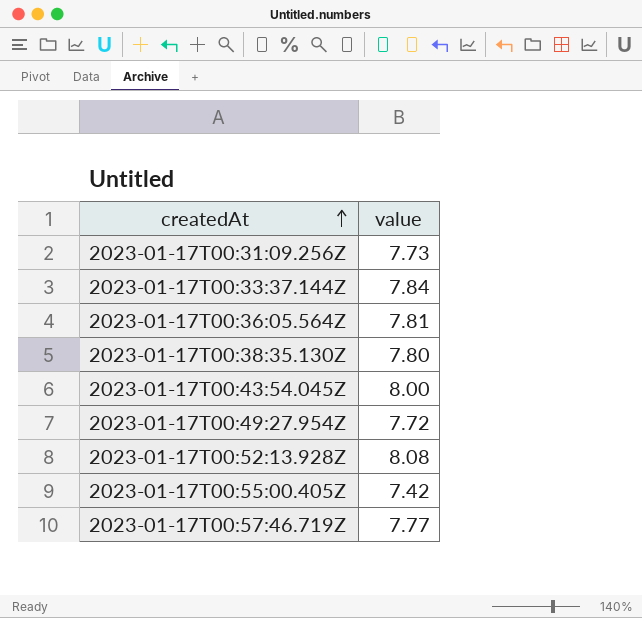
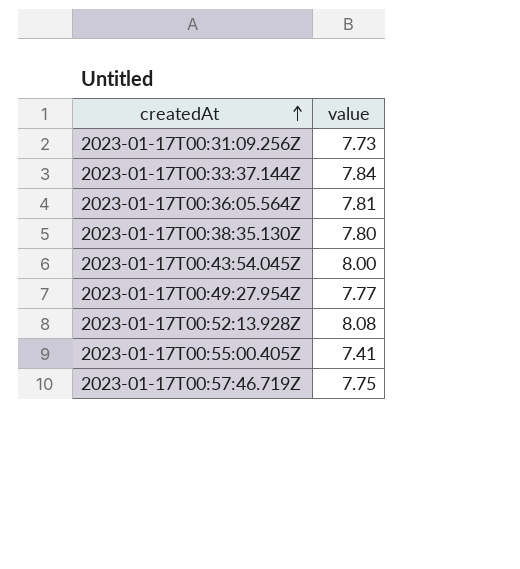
2023-01-17T00:49:27.954Z | value: 7.72 -> 7.77
2023-01-17T00:55:00.405Z | value: 7.42 -> 7.41
2023-01-17T00:57:46.719Z | value: 7.77 -> 7.75

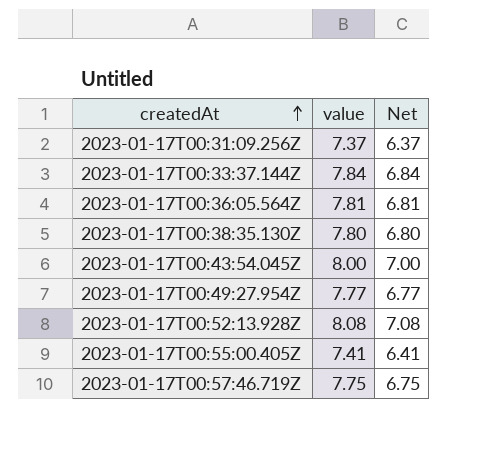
column Net | formula: none -> [value] - 1
2023-01-17T00:31:09.256Z | value: 7.73 -> 7.37

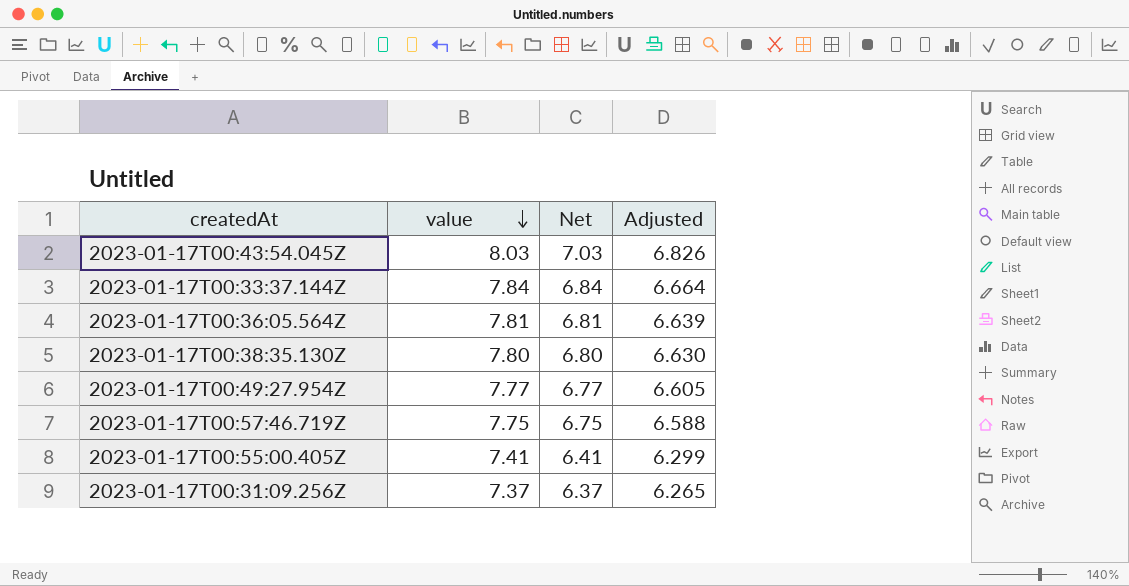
row order: createdAt ascending -> value descending
column Adjusted | formula: none -> [value] * 0.85
row 2023-01-17T00:52:13.928Z: 8.08 | 7.08 -> none
2023-01-17T00:43:54.045Z | value: 8.00 -> 8.03
2023-01-17T00:43:54.045Z | Net: 7.00 -> 7.03

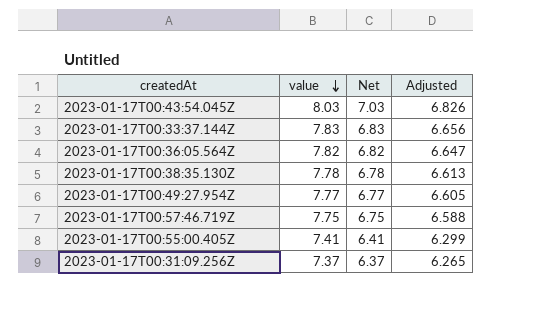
2023-01-17T00:33:37.144Z | value: 7.84 -> 7.83
2023-01-17T00:33:37.144Z | Net: 6.84 -> 6.83
2023-01-17T00:33:37.144Z | Adjusted: 6.664 -> 6.656
2023-01-17T00:36:05.564Z | value: 7.81 -> 7.82
2023-01-17T00:36:05.564Z | Net: 6.81 -> 6.82
2023-01-17T00:36:05.564Z | Adjusted: 6.639 -> 6.647
2023-01-17T00:38:35.130Z | value: 7.80 -> 7.78
2023-01-17T00:38:35.130Z | Net: 6.80 -> 6.78
2023-01-17T00:38:35.130Z | Adjusted: 6.630 -> 6.613

